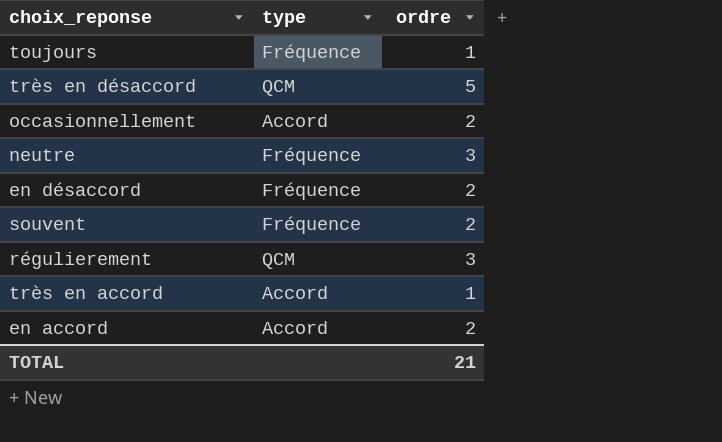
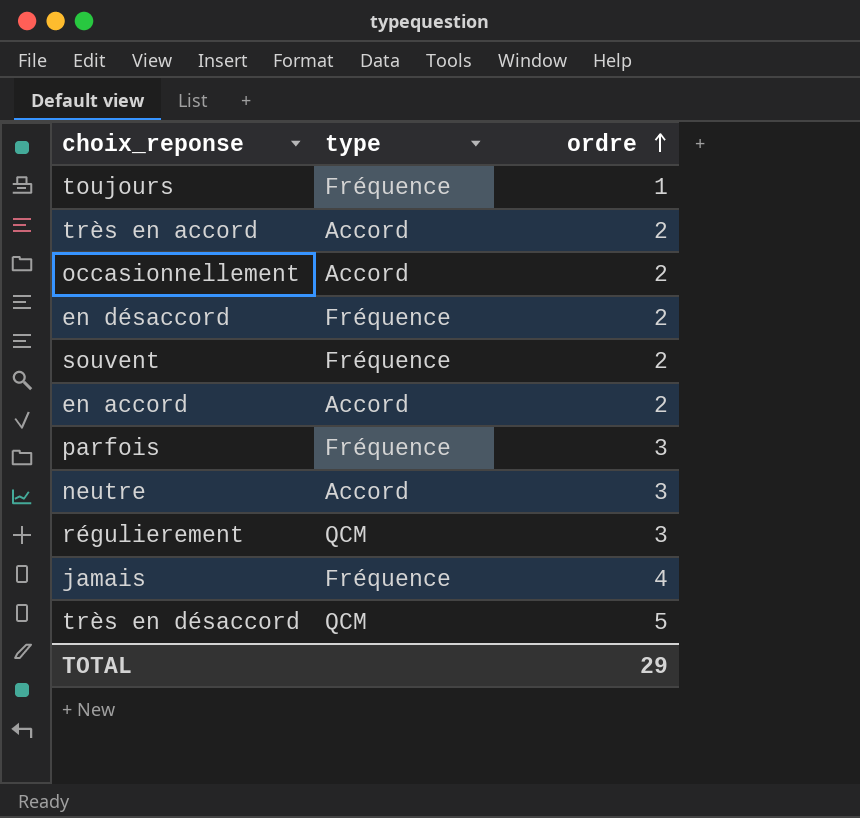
row order: none -> ordre ascending
très en accord | ordre: 1 -> 2
row parfois: none -> Fréquence | 3
neutre | type: Fréquence -> Accord
row jamais: none -> Fréquence | 4
TOTAL | ordre: 21 -> 29

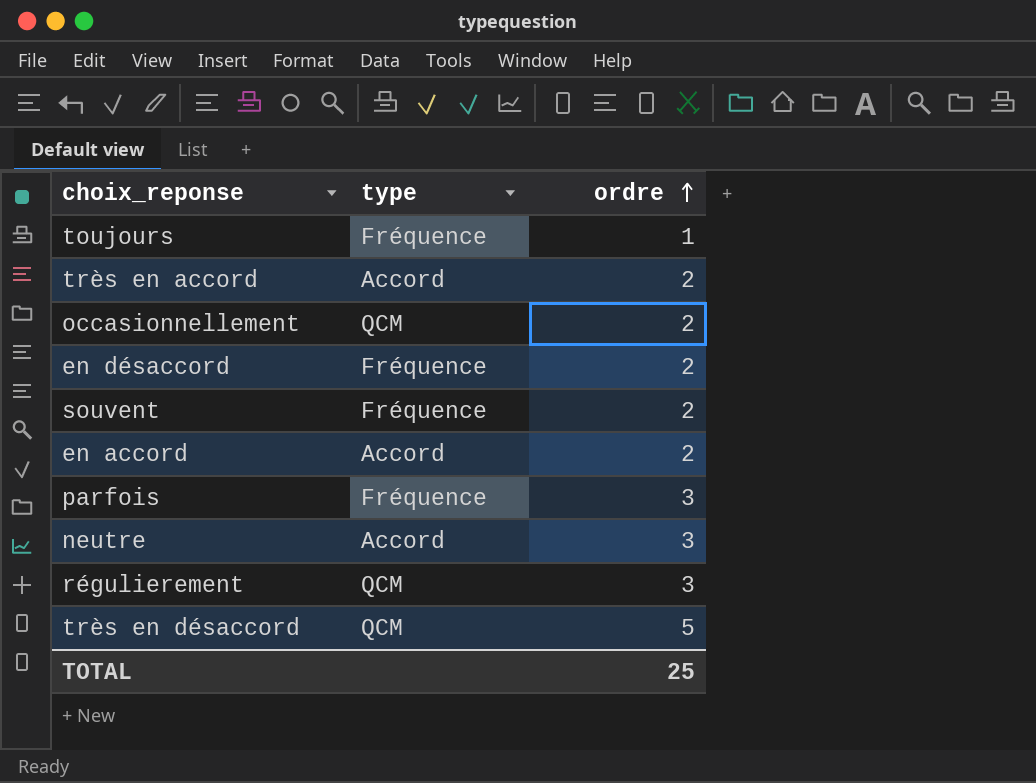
row jamais: Fréquence | 4 -> none
occasionnellement | type: Accord -> QCM
TOTAL | ordre: 29 -> 25

